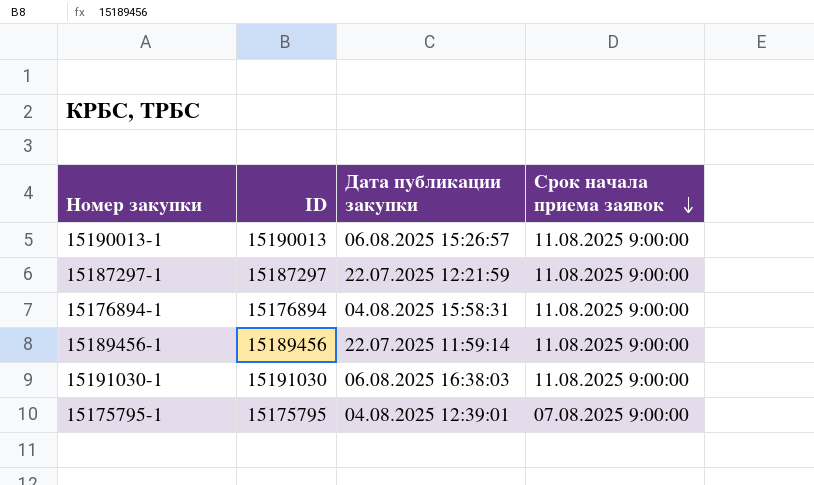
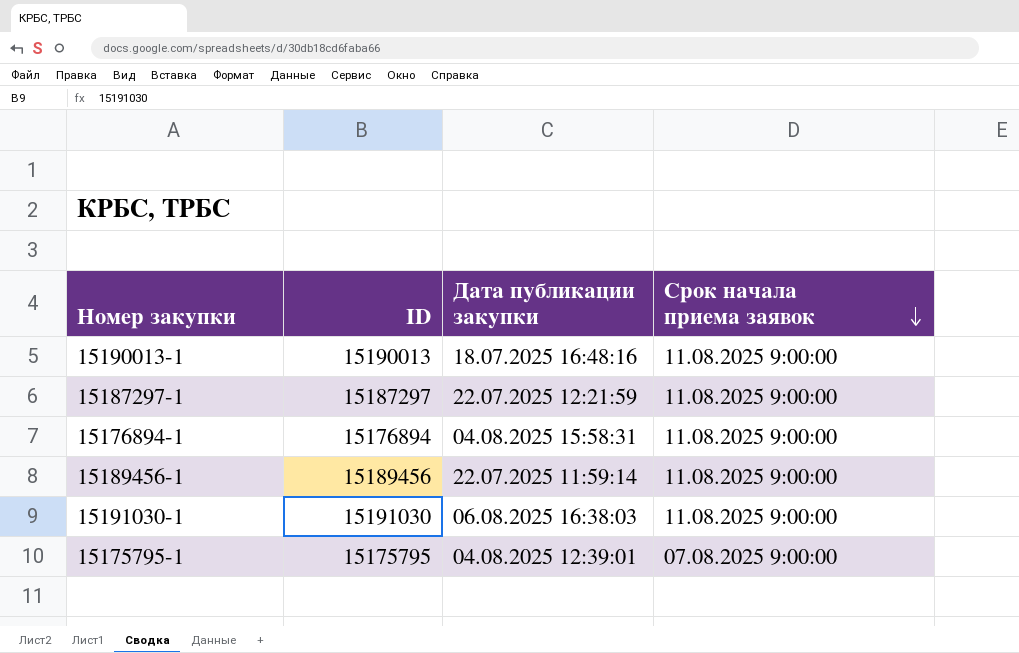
15190013-1 | Дата публикации закупки: 06.08.2025 15:26:57 -> 18.07.2025 16:48:16

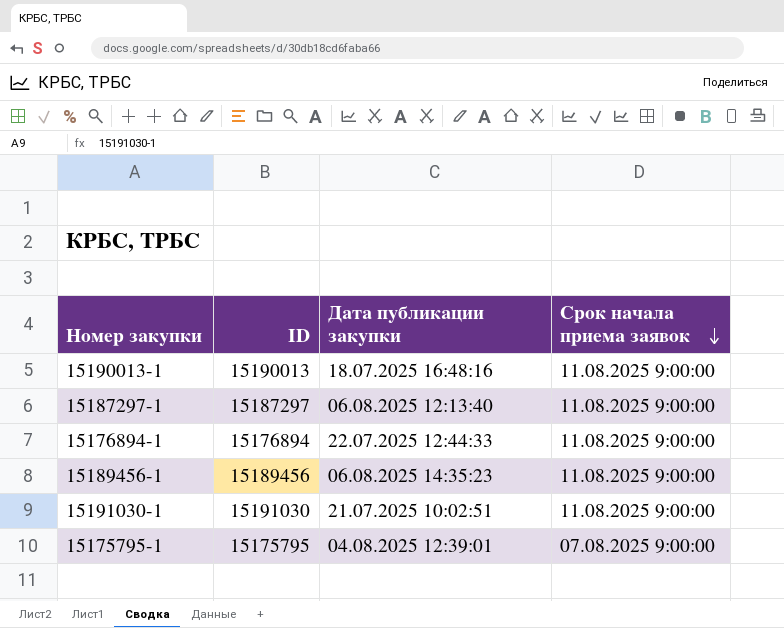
15187297-1 | Дата публикации закупки: 22.07.2025 12:21:59 -> 06.08.2025 12:13:40
15176894-1 | Дата публикации закупки: 04.08.2025 15:58:31 -> 22.07.2025 12:44:33
15189456-1 | Дата публикации закупки: 22.07.2025 11:59:14 -> 06.08.2025 14:35:23
15191030-1 | Дата публикации закупки: 06.08.2025 16:38:03 -> 21.07.2025 10:02:51

